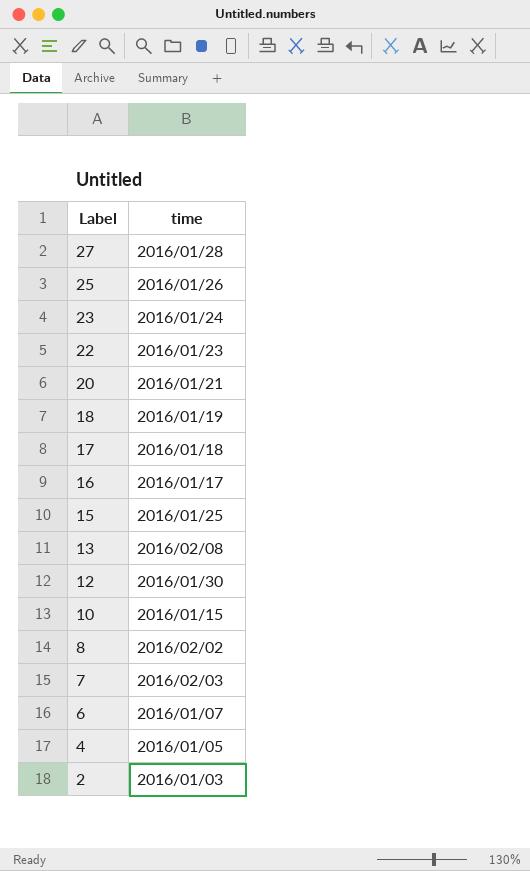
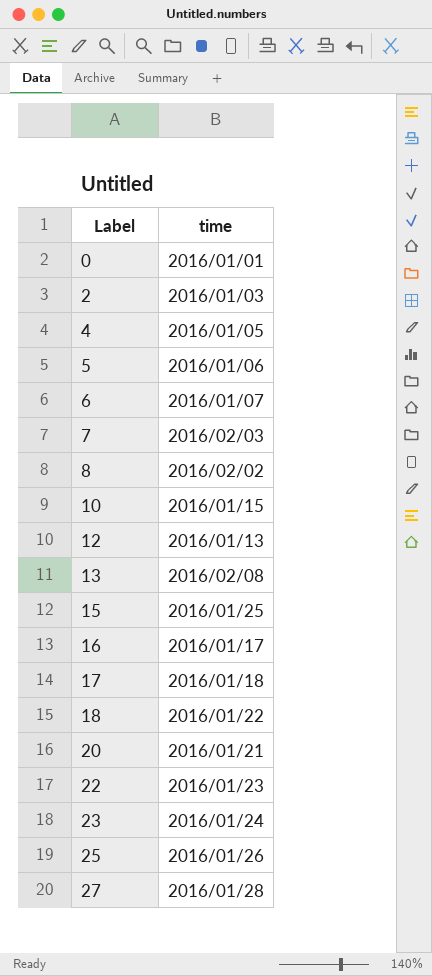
row order: Label descending -> Label ascending
row 0: none -> 2016/01/01
row 5: none -> 2016/01/06
12 | time: 2016/01/30 -> 2016/01/13
18 | time: 2016/01/19 -> 2016/01/22

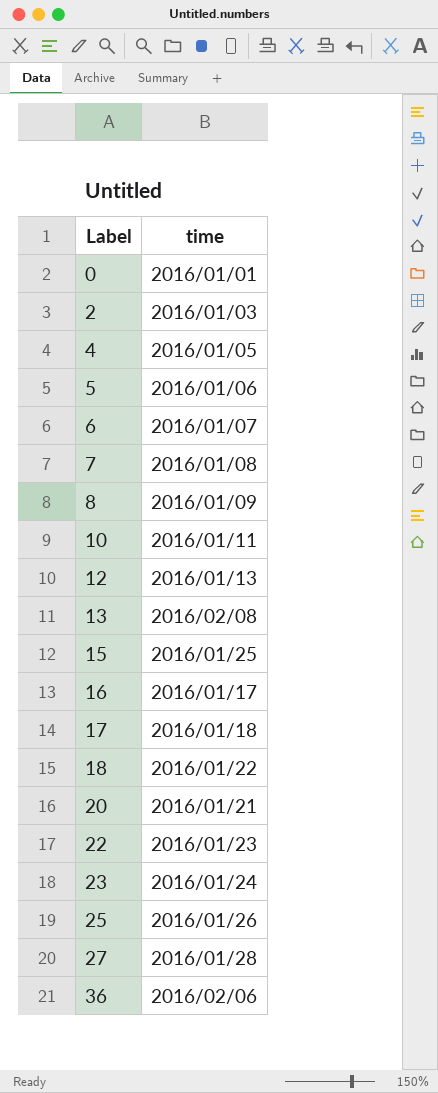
7 | time: 2016/02/03 -> 2016/01/08
8 | time: 2016/02/02 -> 2016/01/09
10 | time: 2016/01/15 -> 2016/01/11
row 36: none -> 2016/02/06

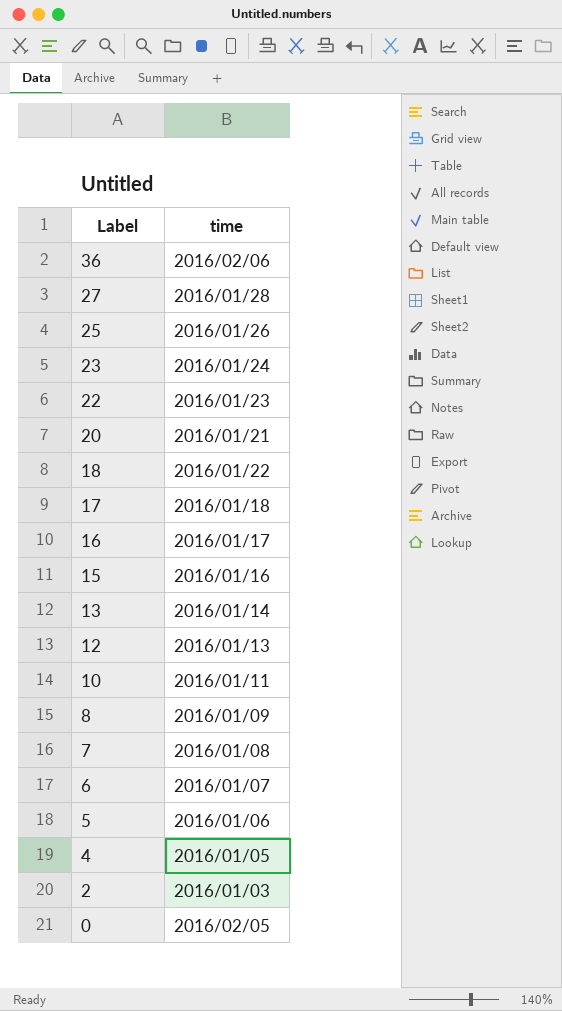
row order: Label ascending -> Label descending
15 | time: 2016/01/25 -> 2016/01/16
13 | time: 2016/02/08 -> 2016/01/14
0 | time: 2016/01/01 -> 2016/02/05

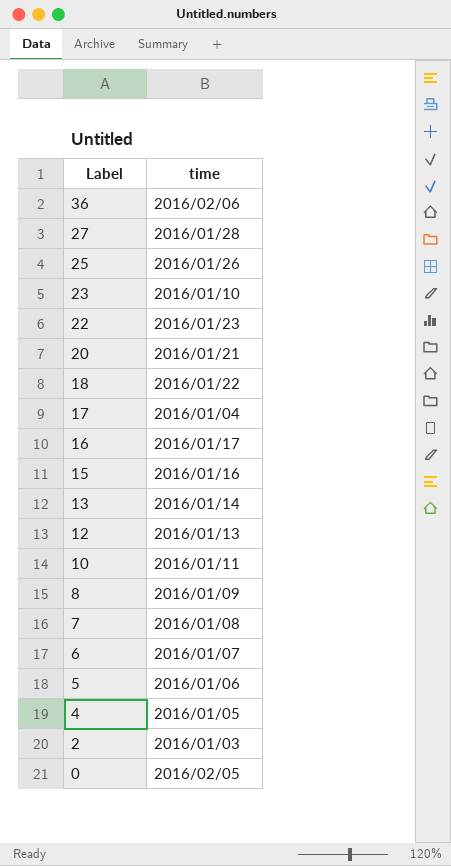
23 | time: 2016/01/24 -> 2016/01/10
17 | time: 2016/01/18 -> 2016/01/04

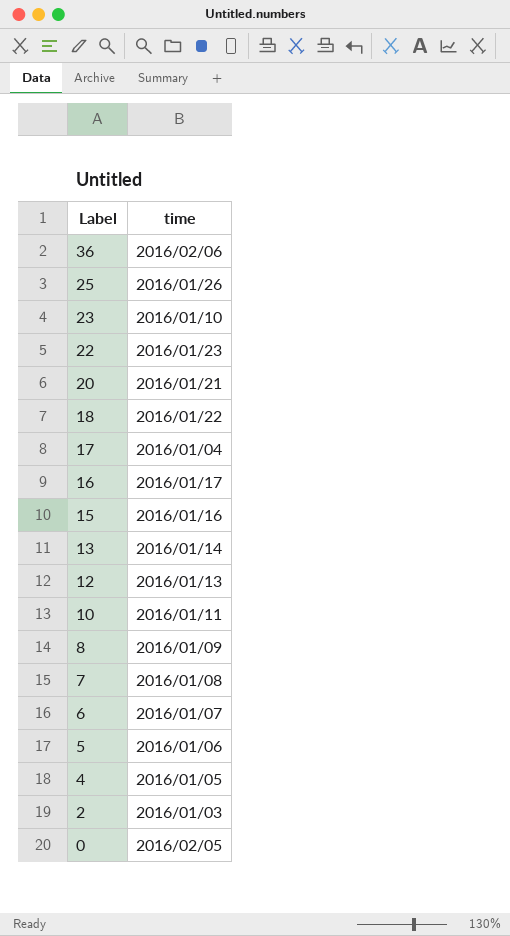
row 27: 2016/01/28 -> none

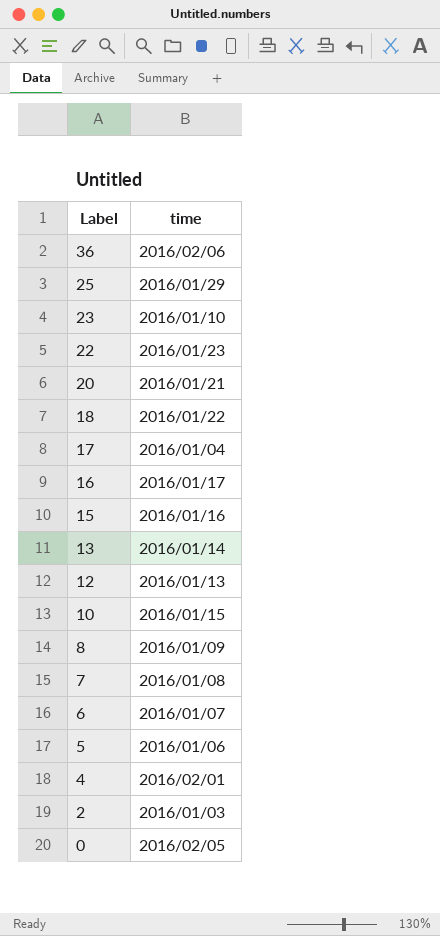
25 | time: 2016/01/26 -> 2016/01/29
10 | time: 2016/01/11 -> 2016/01/15
4 | time: 2016/01/05 -> 2016/02/01

